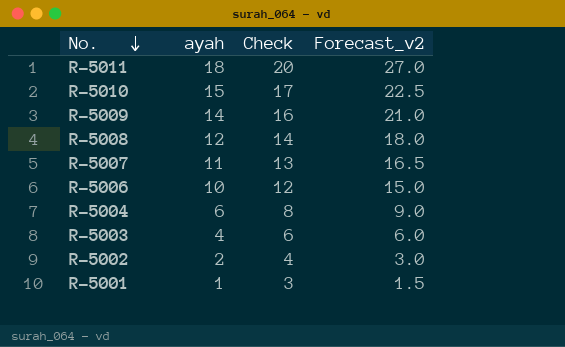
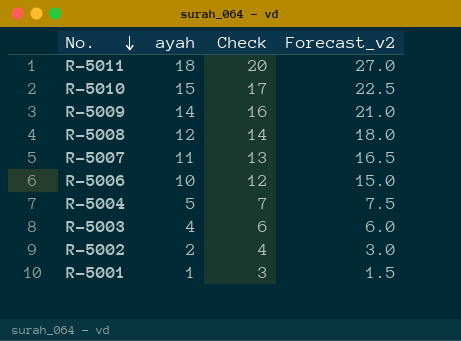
R-5004 | ayah: 6 -> 5
R-5004 | Check: 8 -> 7
R-5004 | Forecast_v2: 9.0 -> 7.5

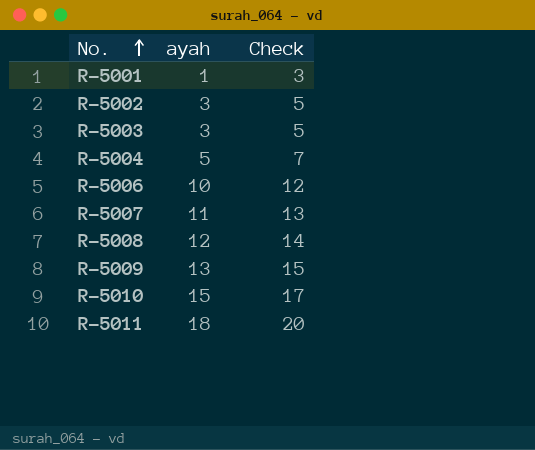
row order: No. descending -> No. ascending
column Forecast_v2 | formula: [ayah] * 1.5 -> none
R-5002 | ayah: 2 -> 3
R-5002 | Check: 4 -> 5
R-5003 | ayah: 4 -> 3
R-5003 | Check: 6 -> 5
R-5009 | ayah: 14 -> 13
R-5009 | Check: 16 -> 15

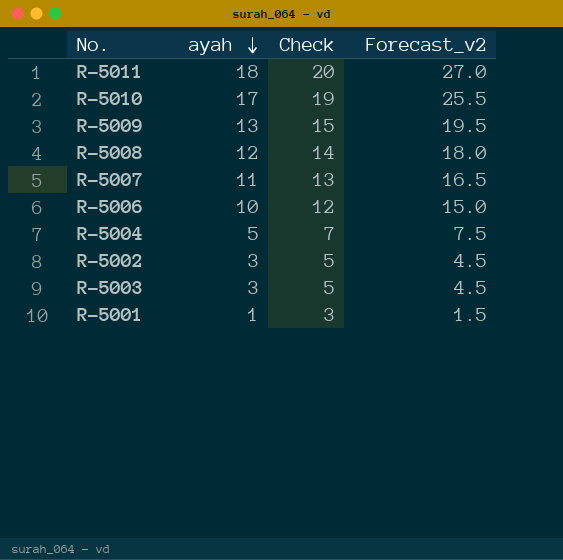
row order: No. ascending -> ayah descending
column Forecast_v2 | formula: none -> [ayah] * 1.5
R-5010 | ayah: 15 -> 17
R-5010 | Check: 17 -> 19

